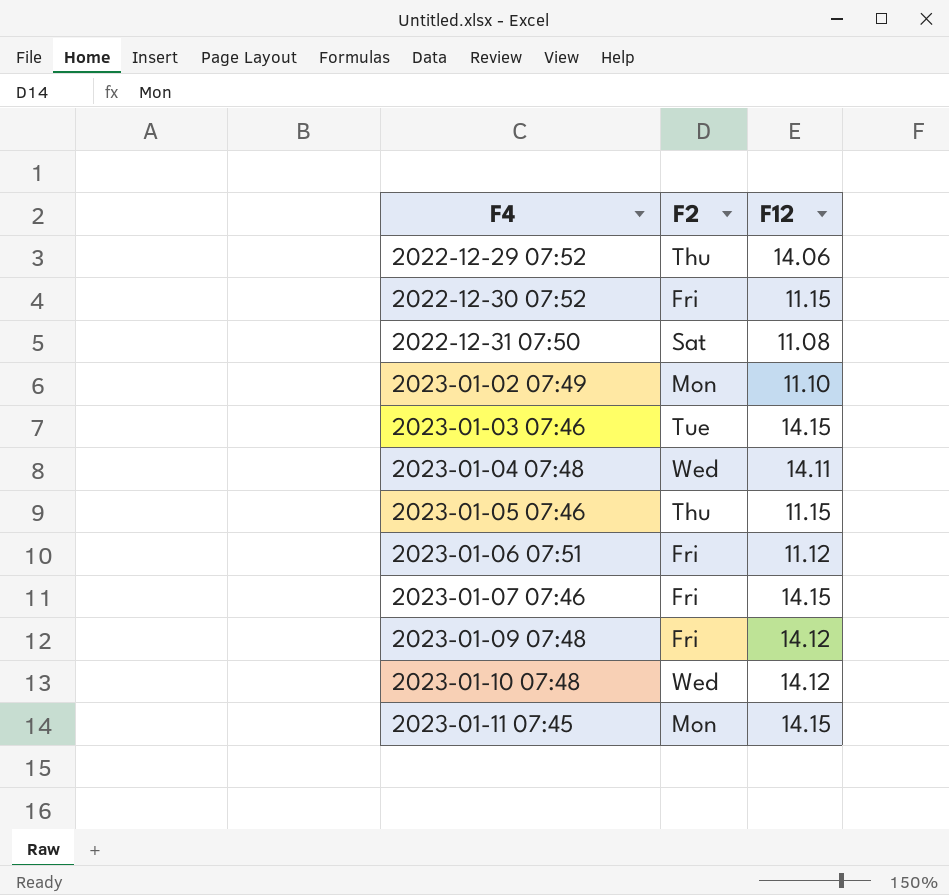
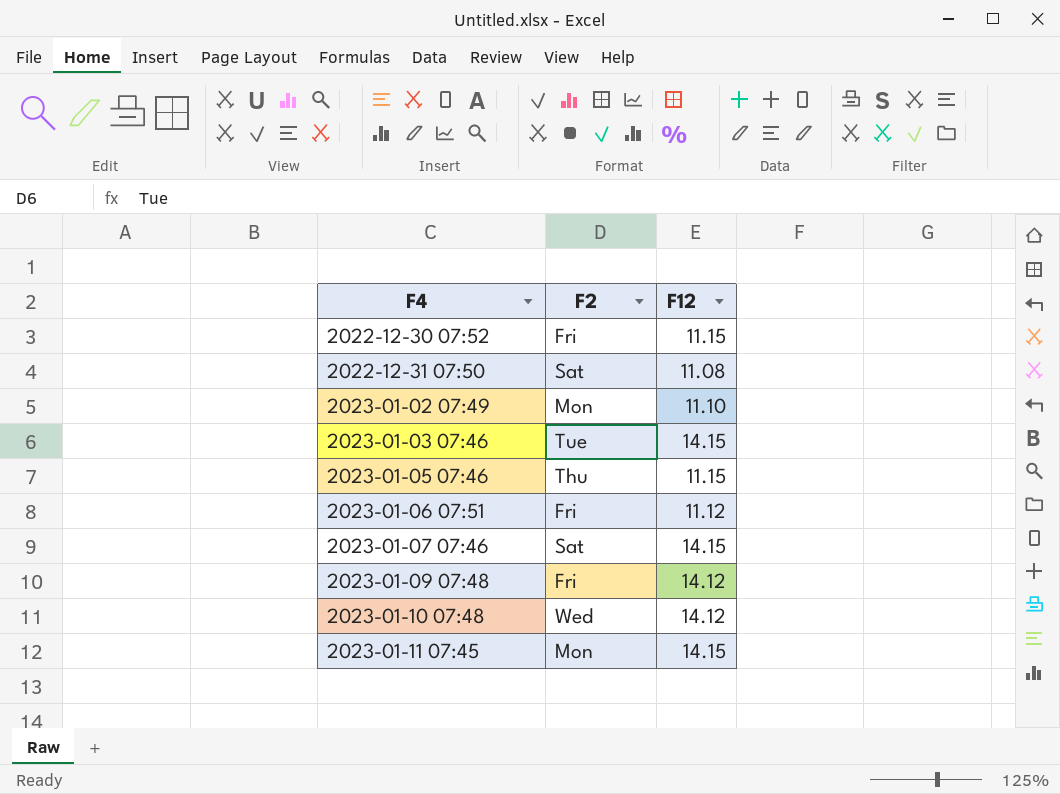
row 2022-12-29 07:52: Thu | 14.06 -> none
row 2023-01-04 07:48: Wed | 14.11 -> none
2023-01-07 07:46 | F2: Fri -> Sat

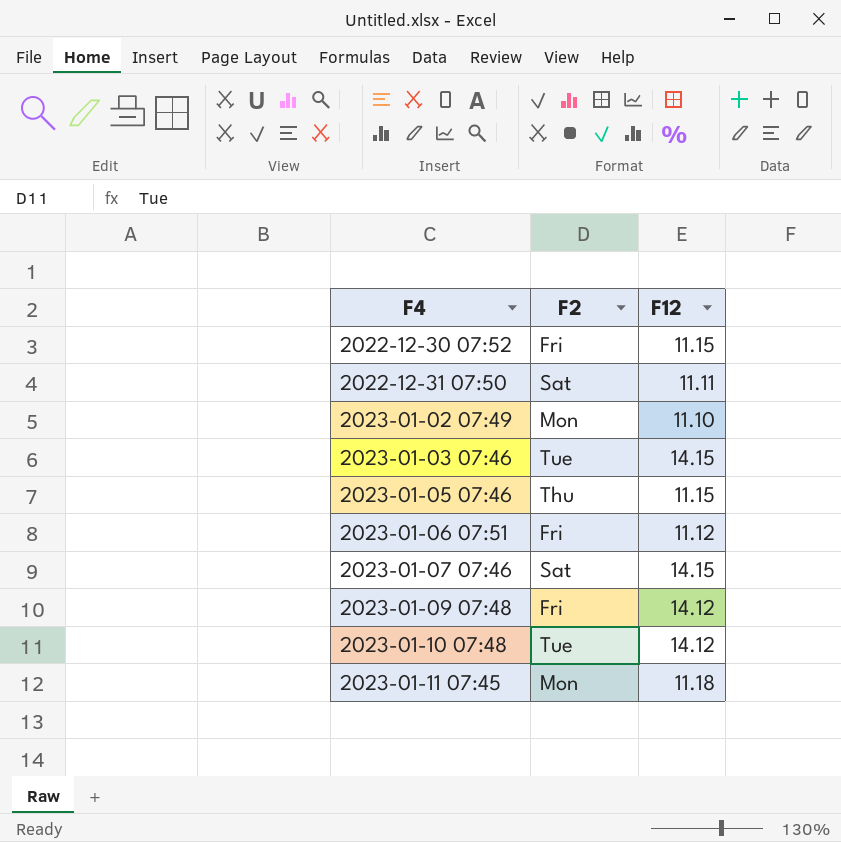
2022-12-31 07:50 | F12: 11.08 -> 11.11
2023-01-10 07:48 | F2: Wed -> Tue
2023-01-11 07:45 | F12: 14.15 -> 11.18

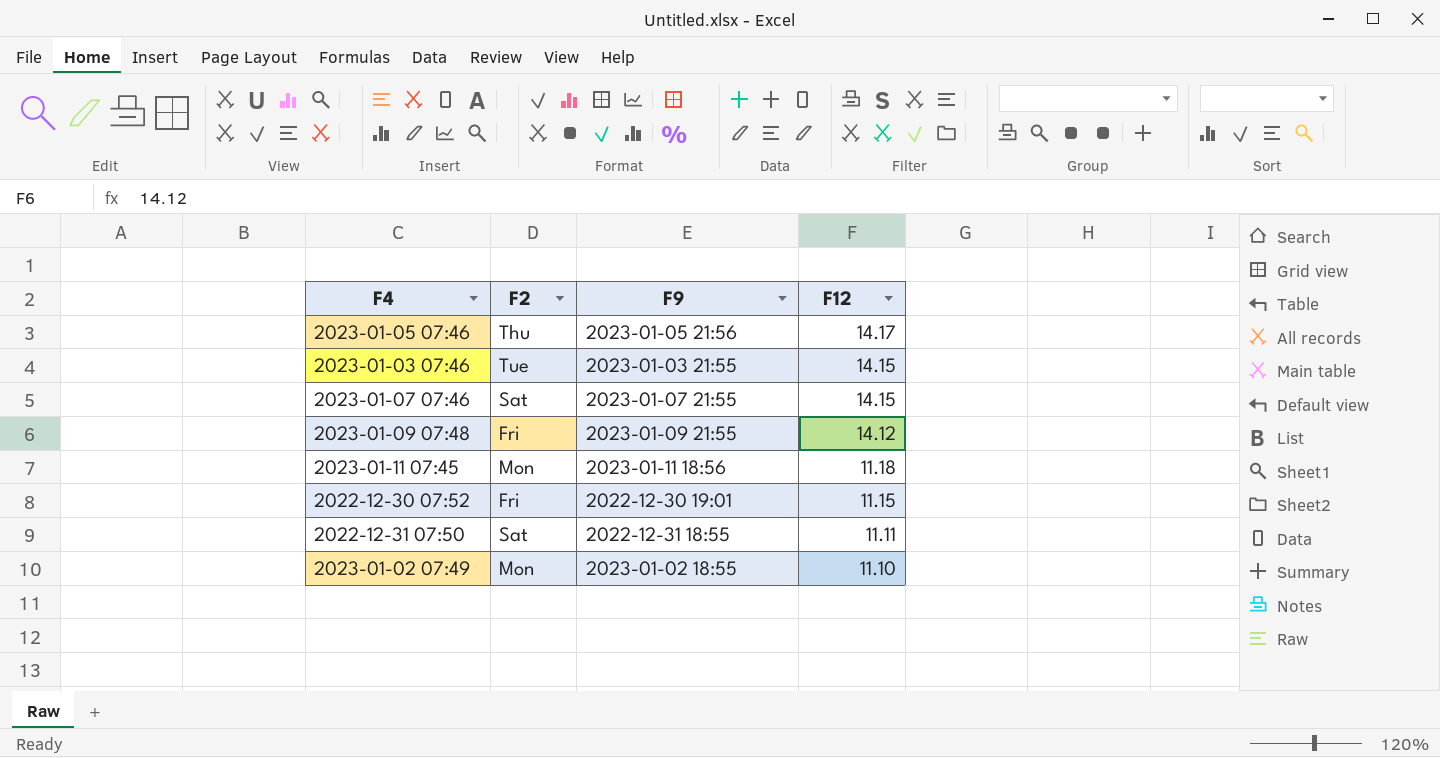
row order: F4 ascending -> F12 descending
column F9 | position: none -> 3
row 2023-01-06 07:51: Fri | 11.12 -> none
row 2023-01-10 07:48: Tue | 14.12 -> none
2023-01-05 07:46 | F12: 11.15 -> 14.17

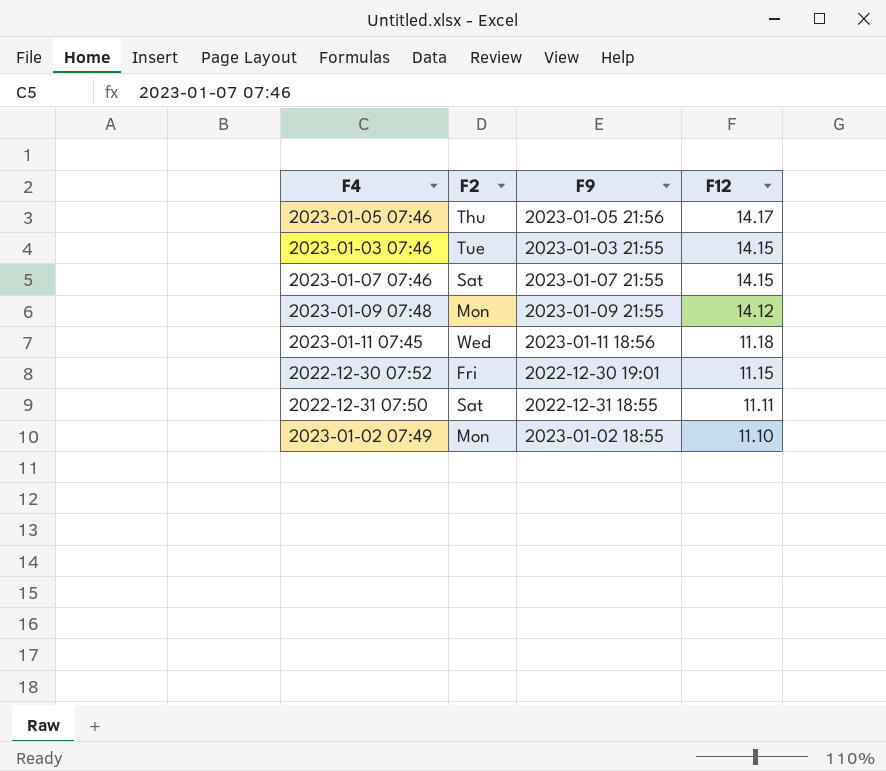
2023-01-09 07:48 | F2: Fri -> Mon
2023-01-11 07:45 | F2: Mon -> Wed

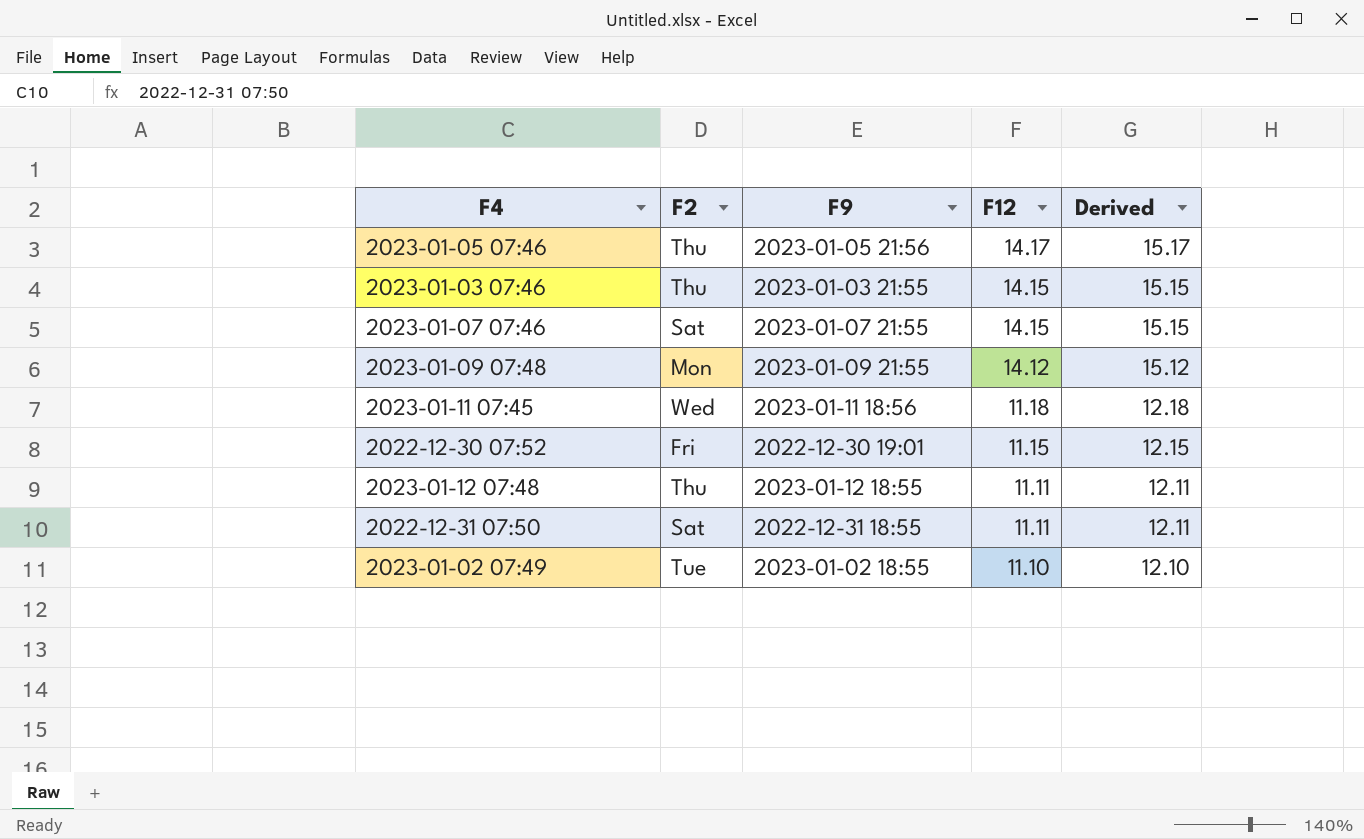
column Derived | formula: none -> [F12] + 1
2023-01-03 07:46 | F2: Tue -> Thu
row 2023-01-12 07:48: none -> Thu | 2023-01-12 18:55 | 11.11 | 12.11
2023-01-02 07:49 | F2: Mon -> Tue

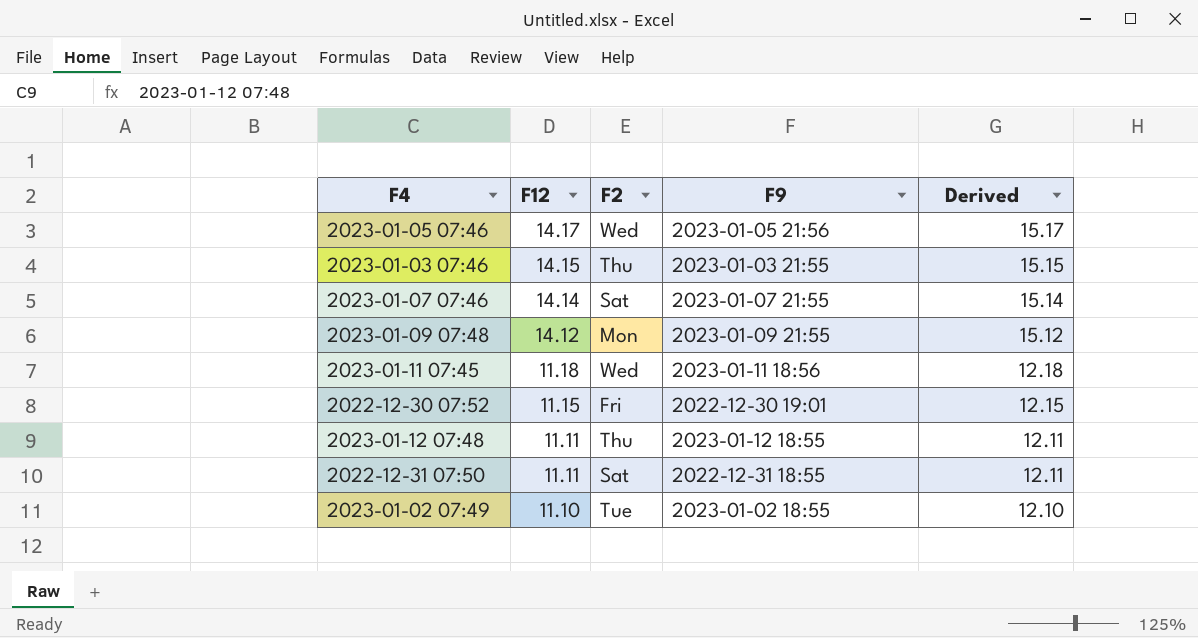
column F12 | position: 4 -> 2
2023-01-05 07:46 | F2: Thu -> Wed
2023-01-07 07:46 | F12: 14.15 -> 14.14
2023-01-07 07:46 | Derived: 15.15 -> 15.14

